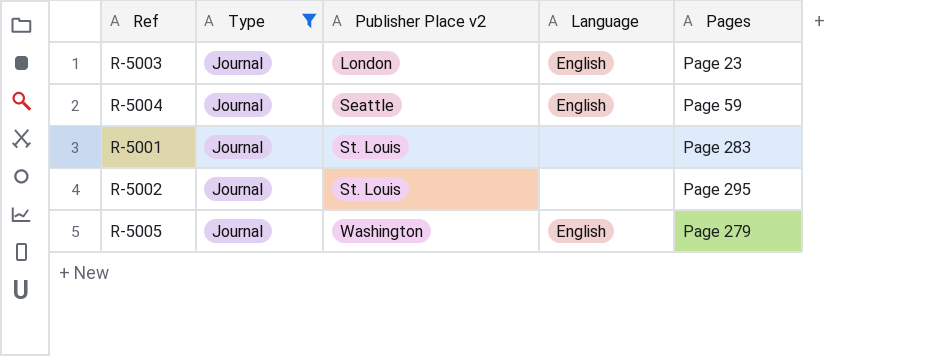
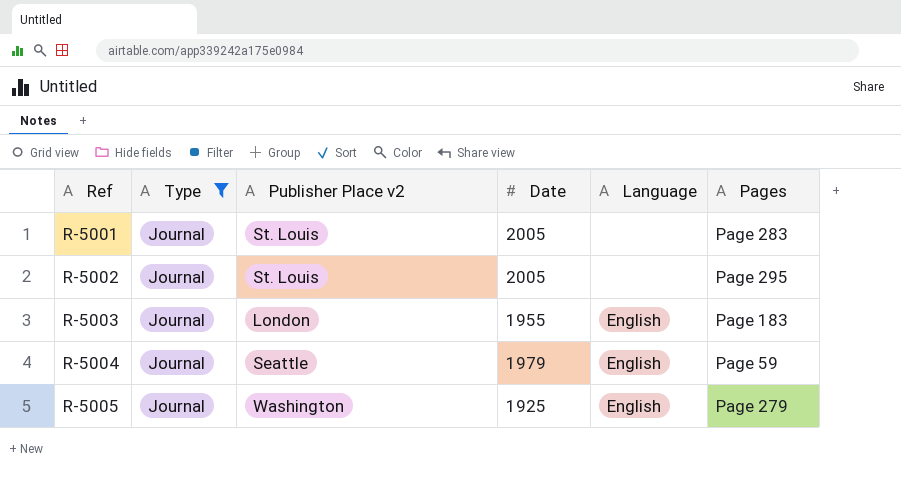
row order: Publisher Place v2 ascending -> Ref ascending
column Date | position: none -> 4
R-5003 | Pages: Page 23 -> Page 183

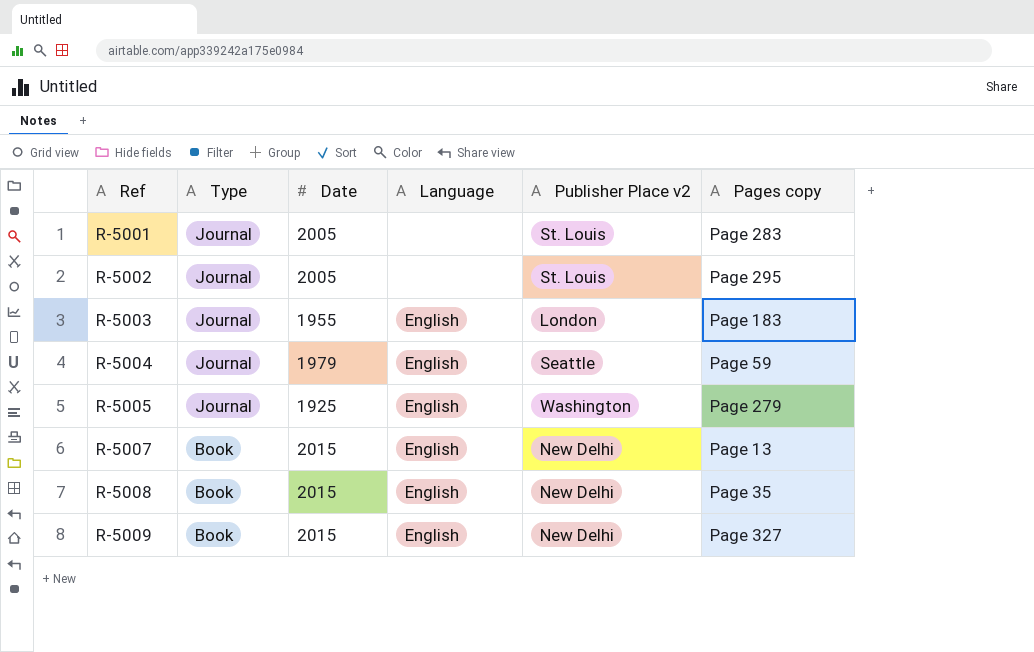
filter: Type = Journal -> none
column Publisher Place v2 | position: 3 -> 5
column name: Pages -> Pages copy

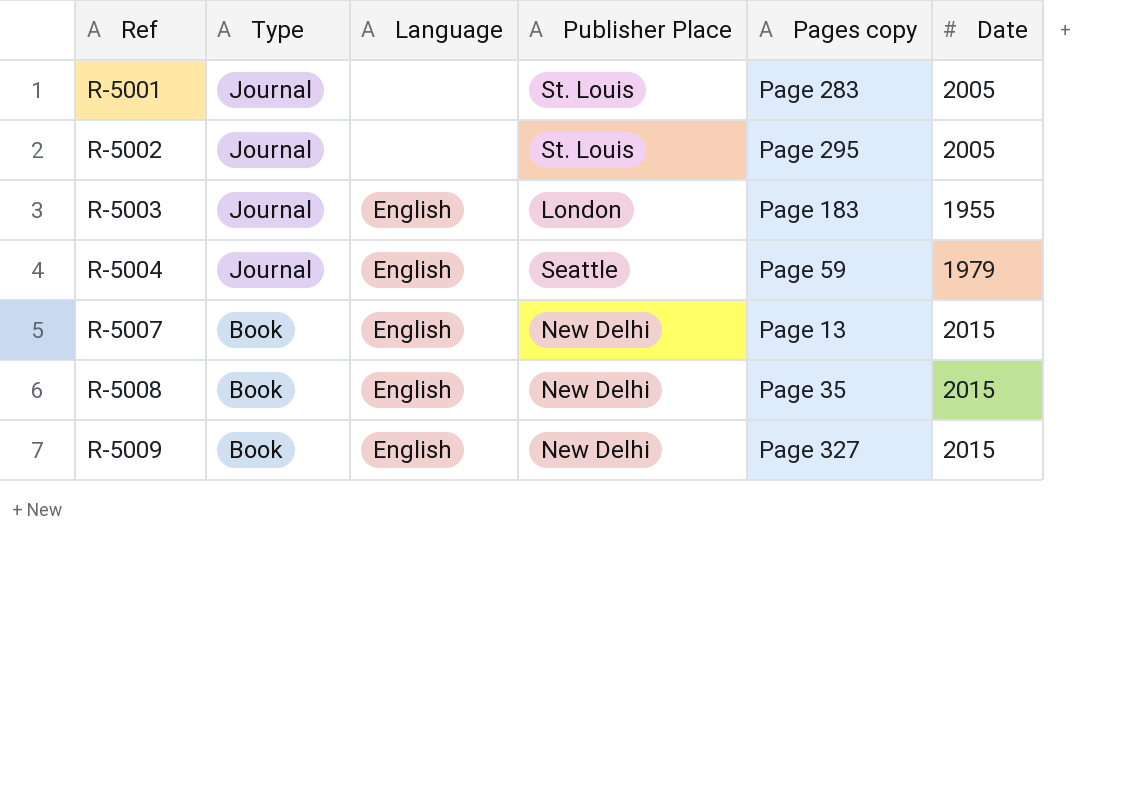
column name: Publisher Place v2 -> Publisher Place
column Date | position: 3 -> 6
row R-5005: Journal | 1925 | English | Washington | Page 279 -> none

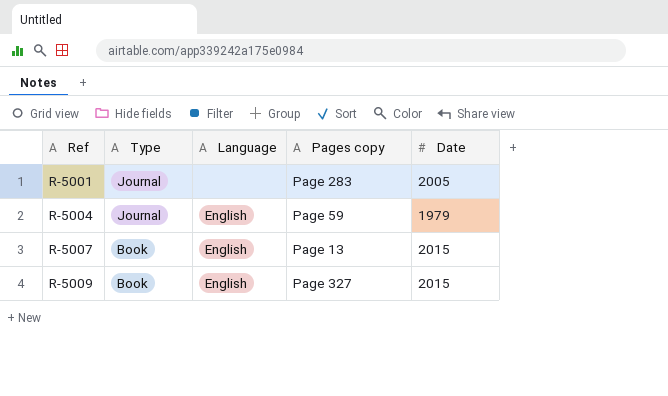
column Publisher Place | position: 4 -> none
row R-5002: Journal | none | St. Louis | Page 295 | 2005 -> none
row R-5003: Journal | English | London | Page 183 | 1955 -> none
row R-5008: Book | English | New Delhi | Page 35 | 2015 -> none

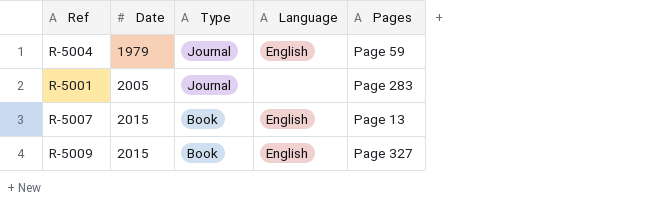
row order: Ref ascending -> Date ascending
column Date | position: 5 -> 2
column name: Pages copy -> Pages

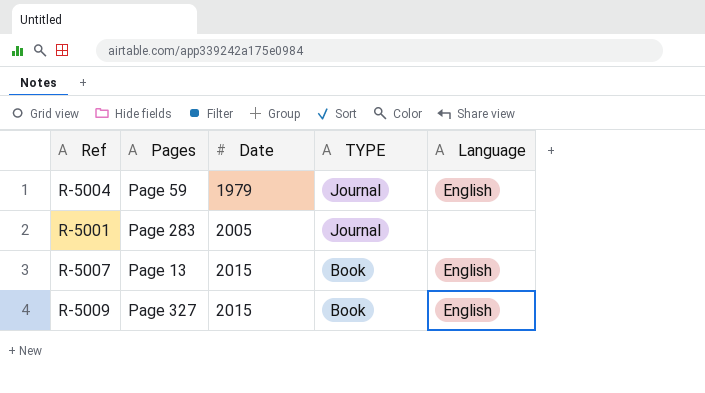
column Pages | position: 5 -> 2
column name: Type -> TYPE

